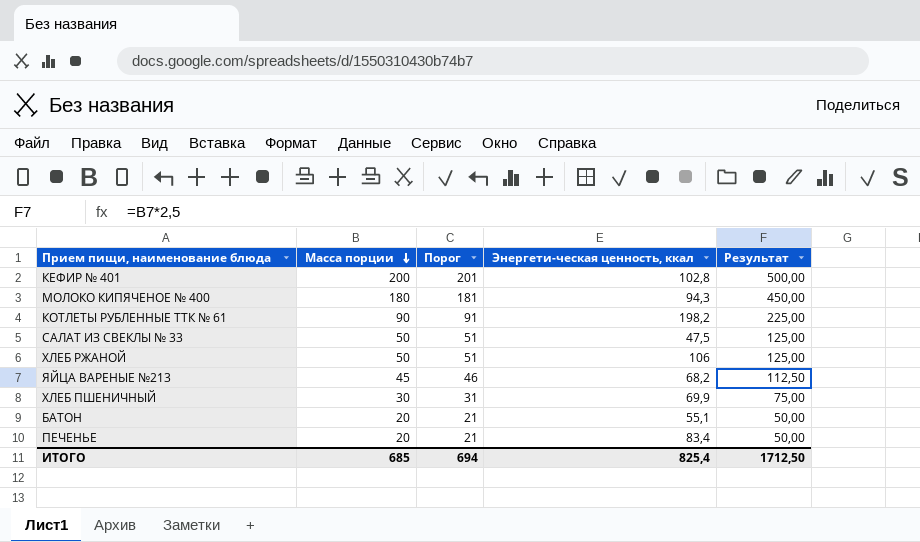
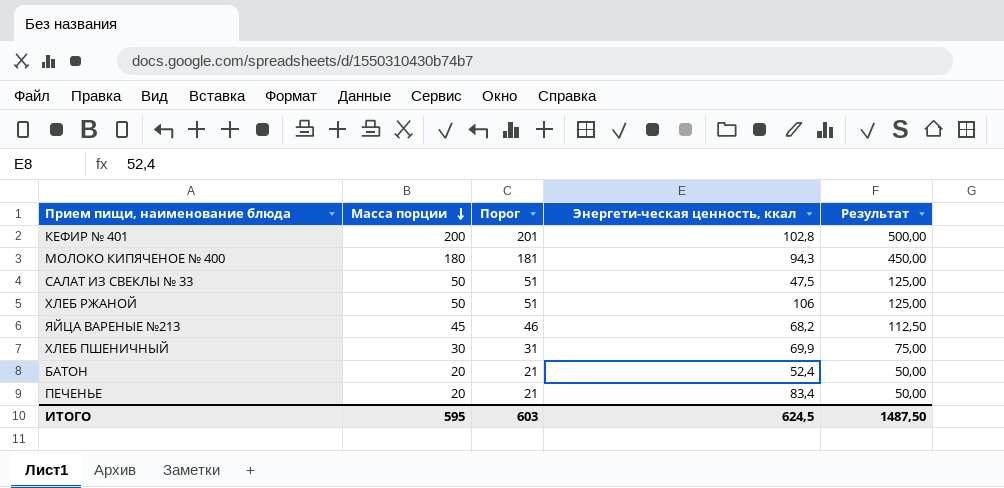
row КОТЛЕТЫ РУБЛЕННЫЕ ТТК № 61: 90 | 91 | 198,2 | 225,00 -> none
БАТОН | Энергети-ческая ценность, ккал: 55,1 -> 52,4
ИТОГО | Масса порции: 685 -> 595
ИТОГО | Порог: 694 -> 603
ИТОГО | Энергети-ческая ценность, ккал: 825,4 -> 624,5
ИТОГО | Результат: 1712,50 -> 1487,50

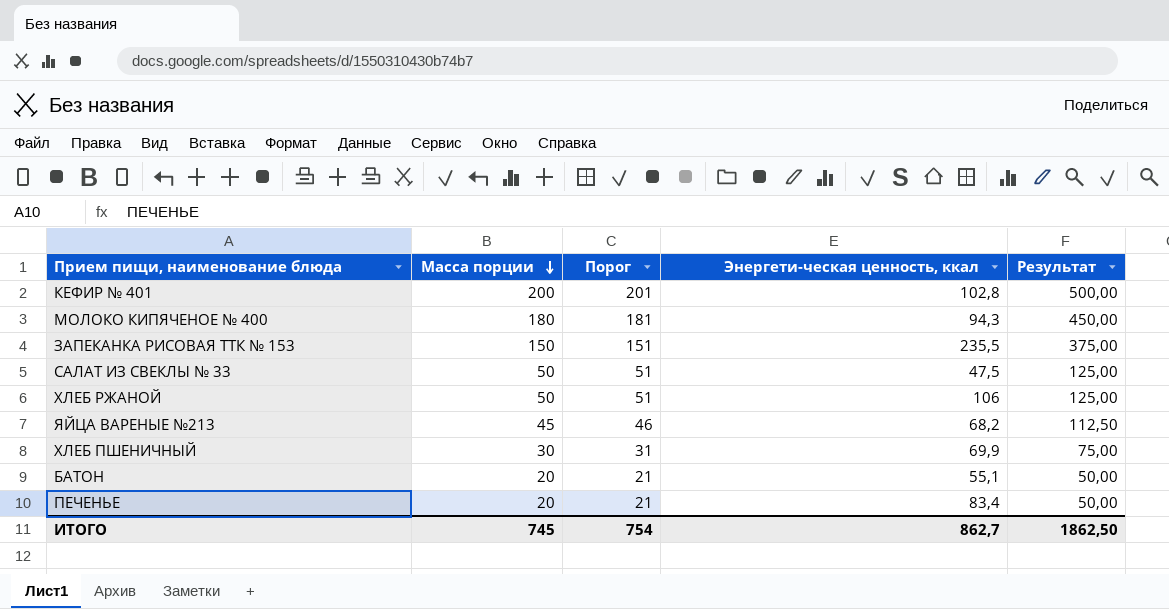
row ЗАПЕКАНКА РИСОВАЯ ТТК № 153: none -> 150 | 151 | 235,5 | 375,00
БАТОН | Энергети-ческая ценность, ккал: 52,4 -> 55,1
ИТОГО | Масса порции: 595 -> 745
ИТОГО | Порог: 603 -> 754
ИТОГО | Энергети-ческая ценность, ккал: 624,5 -> 862,7
ИТОГО | Результат: 1487,50 -> 1862,50

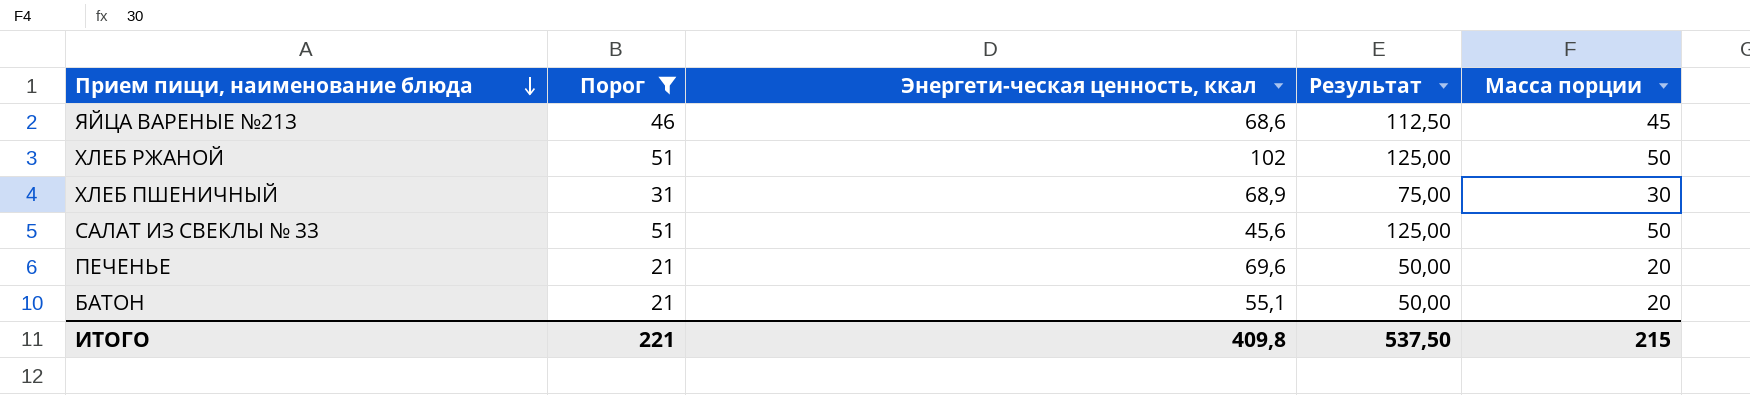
filter: none -> Порог <= 51
row order: Масса порции descending -> Прием пищи, наименование блюда descending
column Масса порции | position: 2 -> 5
ЯЙЦА ВАРЕНЫЕ №213 | Энергети-ческая ценность, ккал: 68,2 -> 68,6
ХЛЕБ РЖАНОЙ | Энергети-ческая ценность, ккал: 106 -> 102
ХЛЕБ ПШЕНИЧНЫЙ | Энергети-ческая ценность, ккал: 69,9 -> 68,9
САЛАТ ИЗ СВЕКЛЫ № 33 | Энергети-ческая ценность, ккал: 47,5 -> 45,6
ПЕЧЕНЬЕ | Энергети-ческая ценность, ккал: 83,4 -> 69,6
ИТОГО | Порог: 754 -> 221
ИТОГО | Энергети-ческая ценность, ккал: 862,7 -> 409,8
ИТОГО | Результат: 1862,50 -> 537,50
ИТОГО | Масса порции: 745 -> 215

